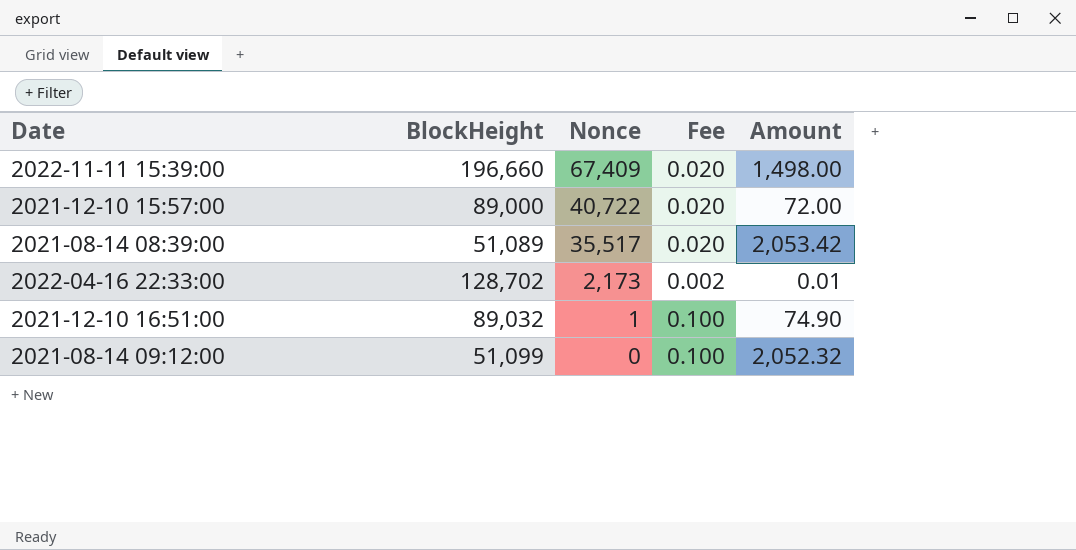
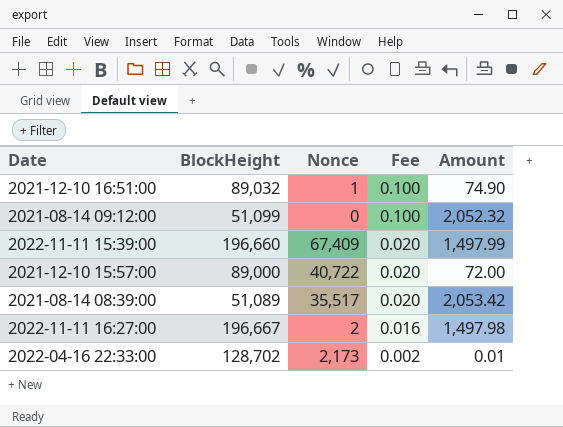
row order: Nonce descending -> Fee descending
2022-11-11 15:39:00 | Amount: 1,498.00 -> 1,497.99
row 2022-11-11 16:27:00: none -> 196,667 | 2 | 0.016 | 1,497.98

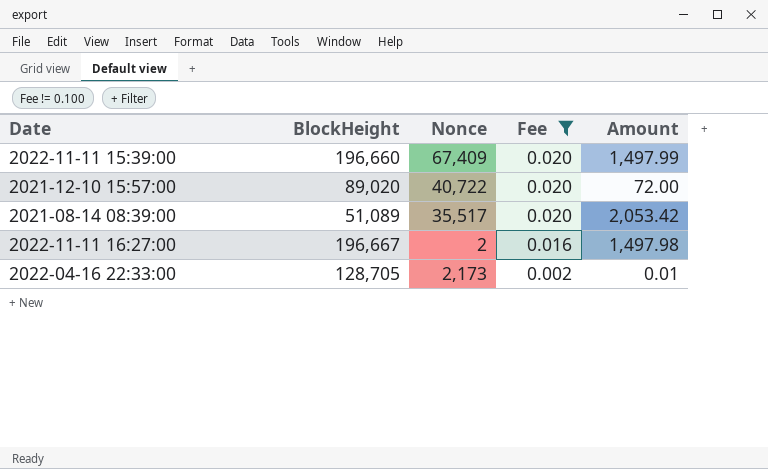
filter: none -> Fee != 0.100
2021-12-10 15:57:00 | BlockHeight: 89,000 -> 89,020
2022-04-16 22:33:00 | BlockHeight: 128,702 -> 128,705

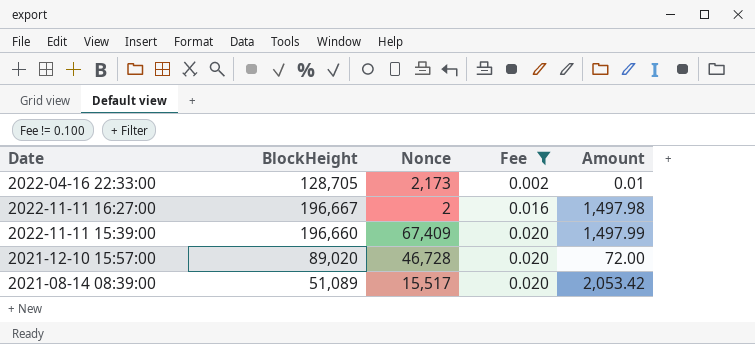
row order: Fee descending -> Fee ascending
2021-12-10 15:57:00 | Nonce: 40,722 -> 46,728
2021-08-14 08:39:00 | Nonce: 35,517 -> 15,517

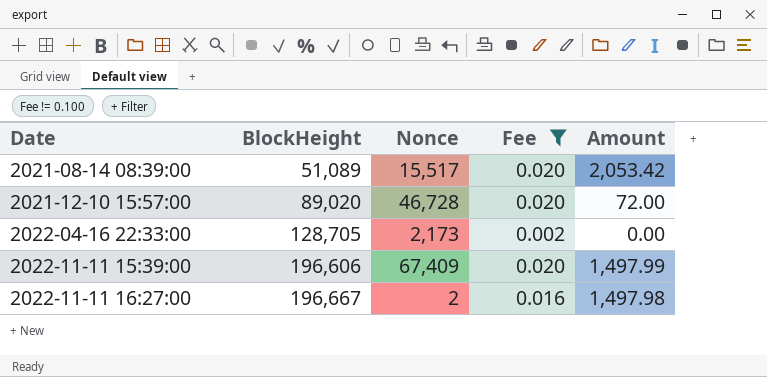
row order: Fee ascending -> Date ascending
2022-04-16 22:33:00 | Amount: 0.01 -> 0.00
2022-11-11 15:39:00 | BlockHeight: 196,660 -> 196,606

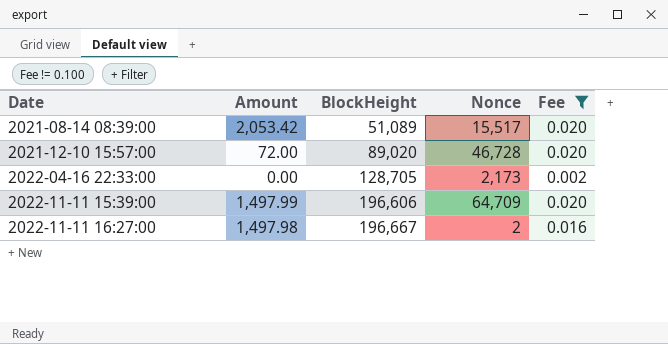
column Amount | position: 5 -> 2
2022-11-11 15:39:00 | Nonce: 67,409 -> 64,709

